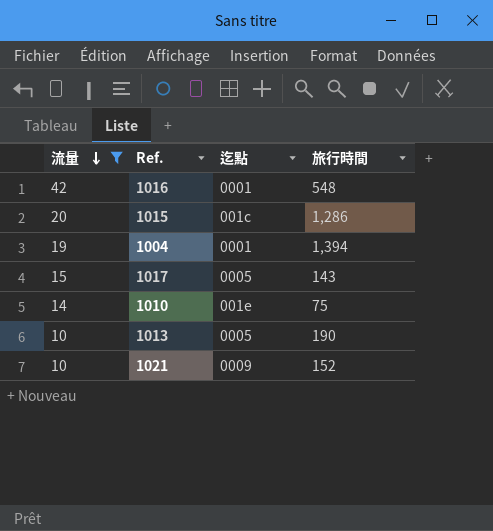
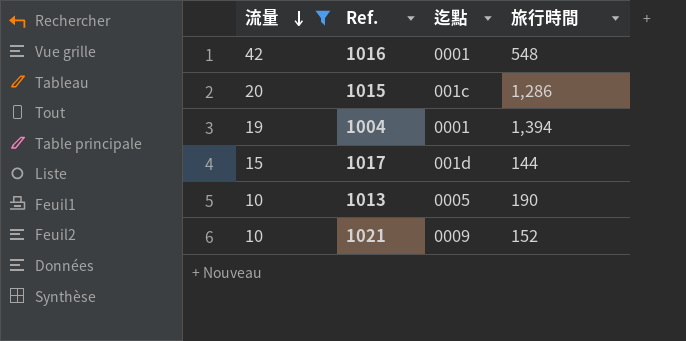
row 1010: 14 | 001e | 75 -> none
1017 | 迄點: 0005 -> 001d
1017 | 旅行時間: 143 -> 144

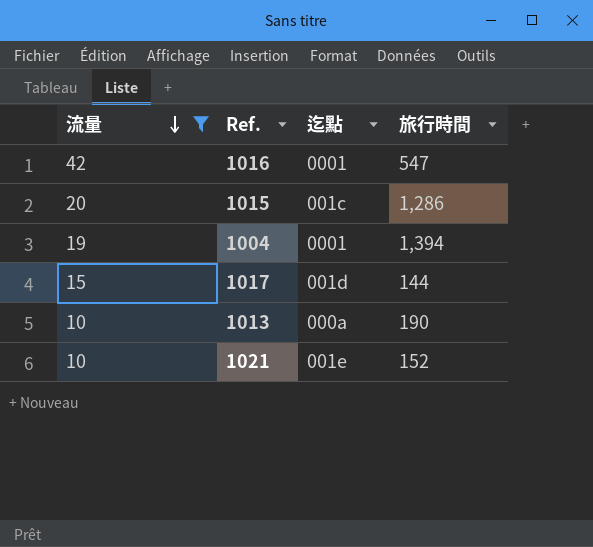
1016 | 旅行時間: 548 -> 547
1013 | 迄點: 0005 -> 000a
1021 | 迄點: 0009 -> 001e

